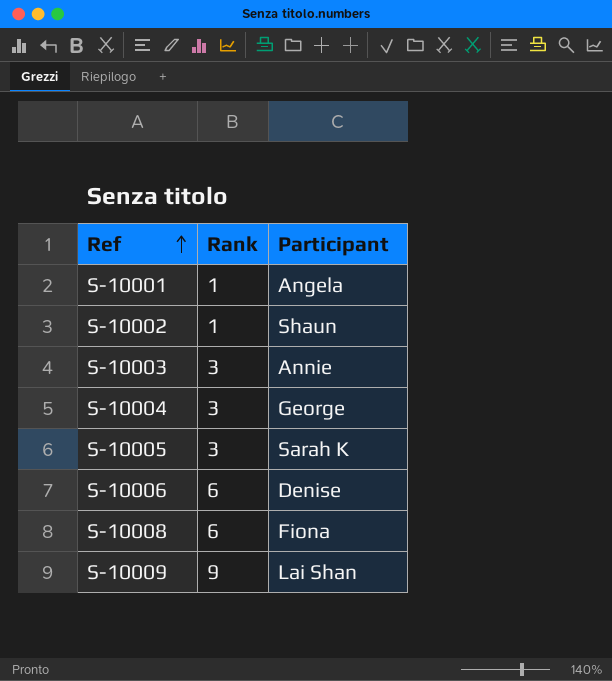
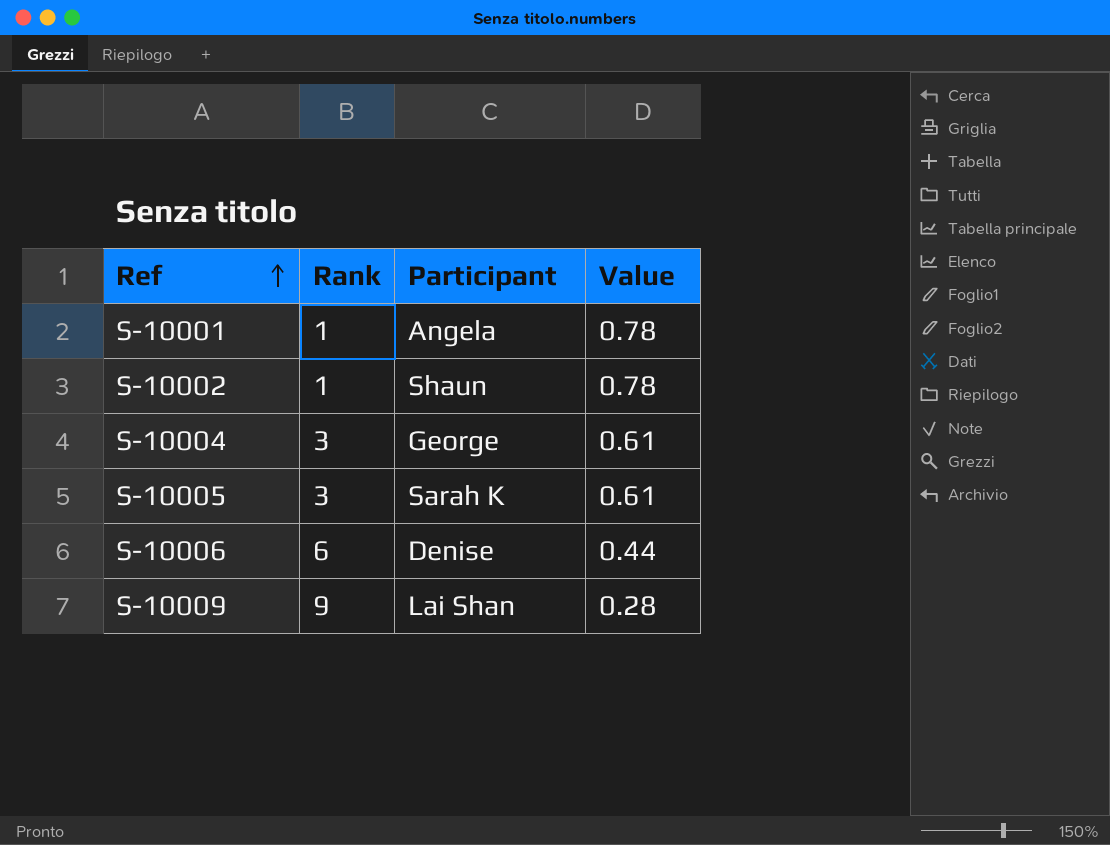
column Value | position: none -> 4
row S-10003: 3 | Annie -> none
row S-10008: 6 | Fiona -> none

